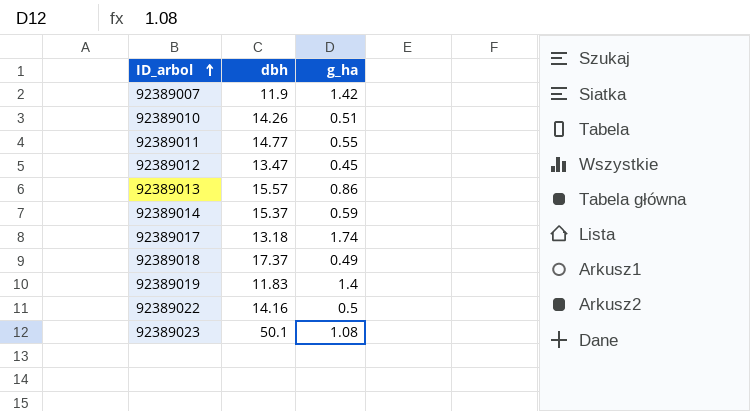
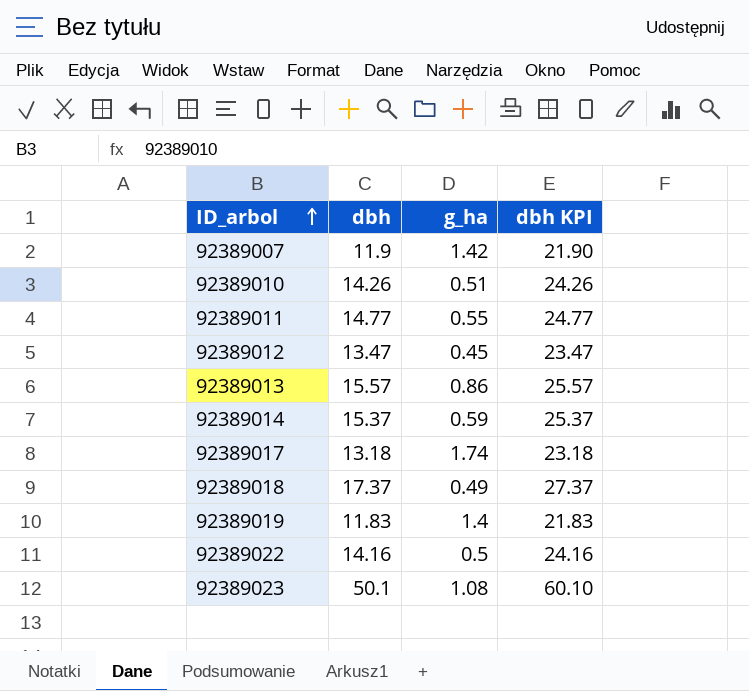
column dbh KPI | formula: none -> [dbh] + 10

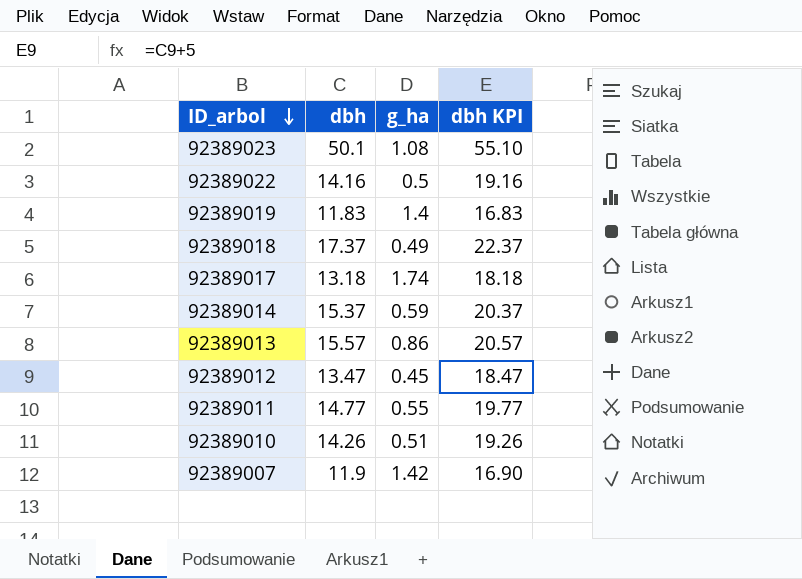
row order: ID_arbol ascending -> ID_arbol descending
column dbh KPI | formula: [dbh] + 10 -> [dbh] + 5

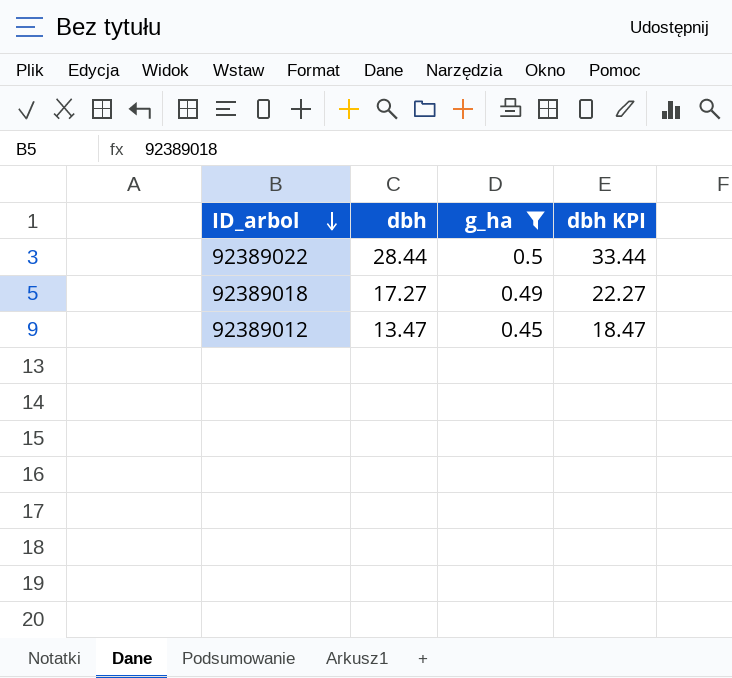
filter: none -> g_ha <= 0.5
92389022 | dbh: 14.16 -> 28.44
92389022 | dbh KPI: 19.16 -> 33.44
92389018 | dbh: 17.37 -> 17.27
92389018 | dbh KPI: 22.37 -> 22.27

